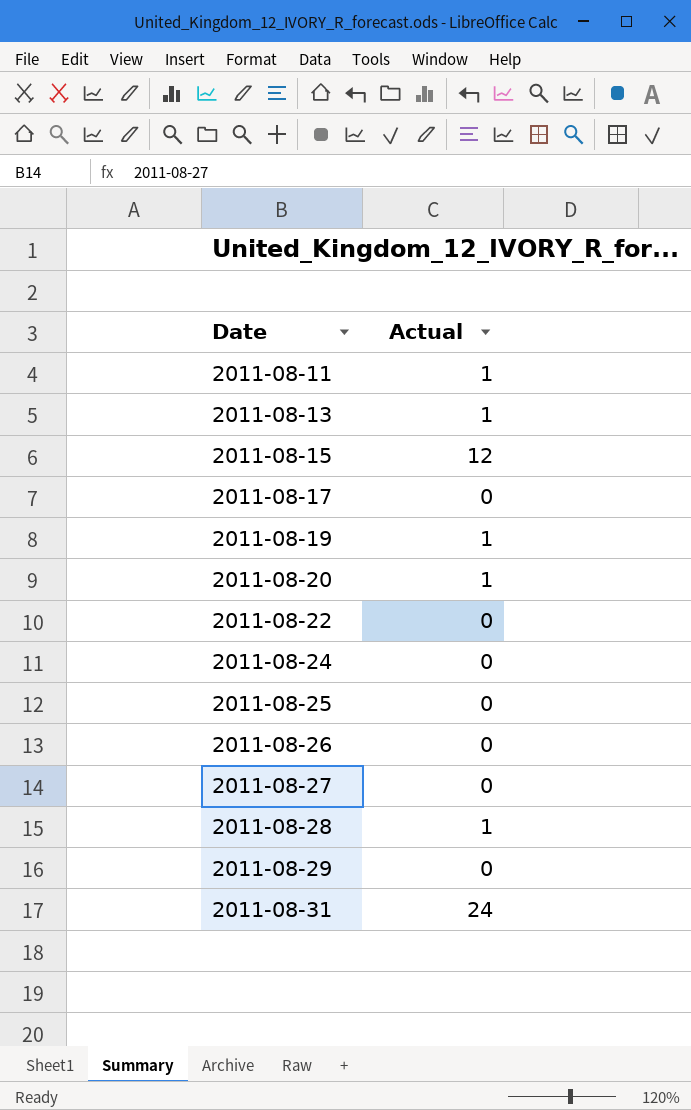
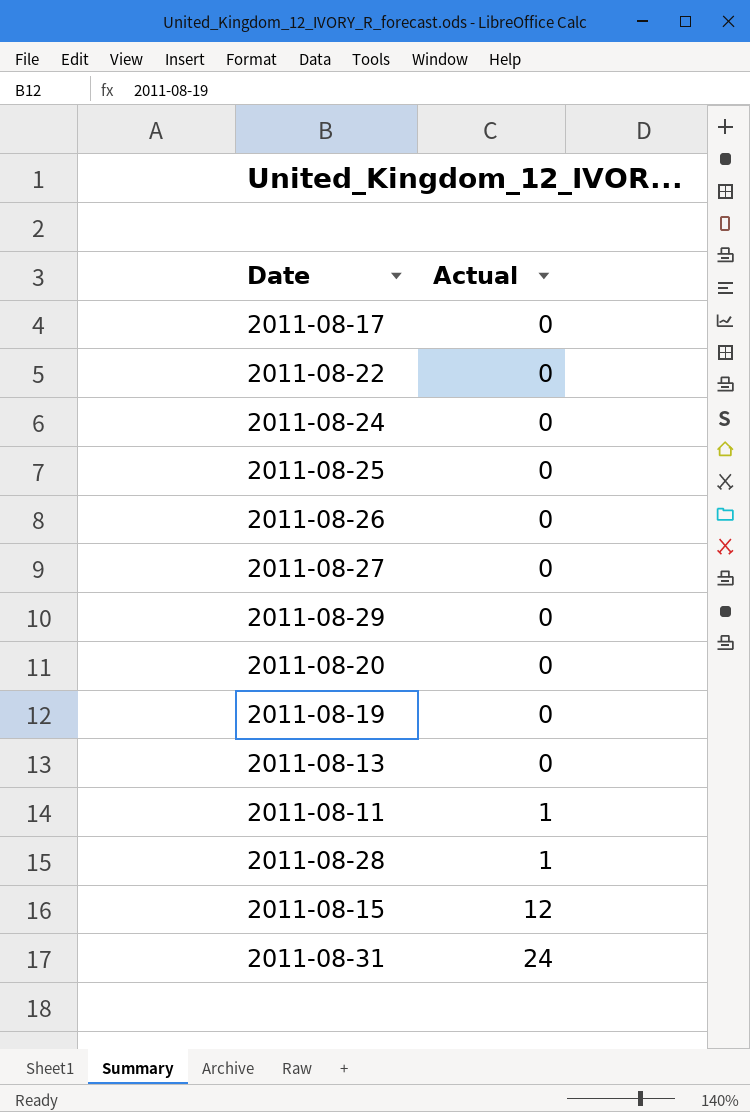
row order: Date ascending -> Actual ascending
2011-08-20 | Actual: 1 -> 0
2011-08-19 | Actual: 1 -> 0
2011-08-13 | Actual: 1 -> 0

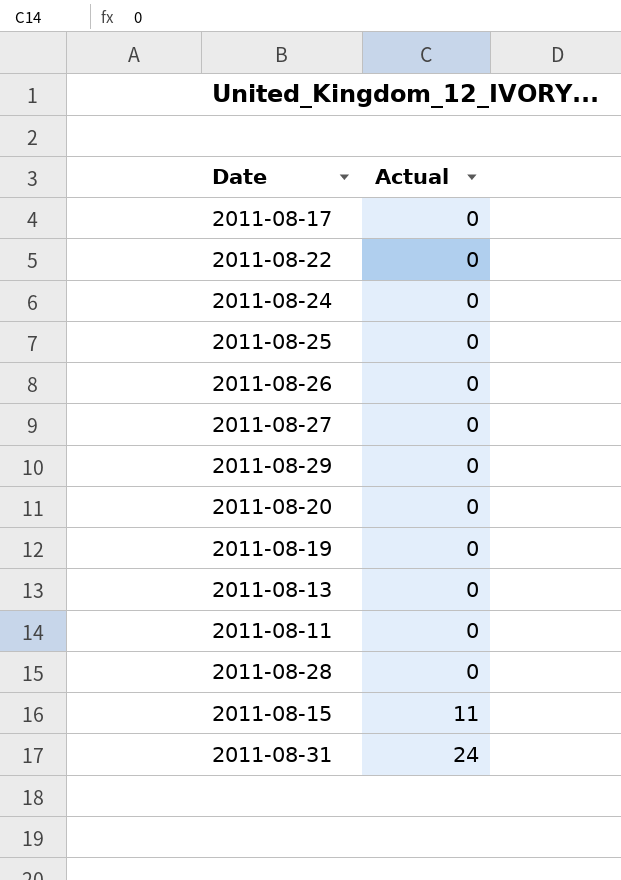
2011-08-11 | Actual: 1 -> 0
2011-08-28 | Actual: 1 -> 0
2011-08-15 | Actual: 12 -> 11

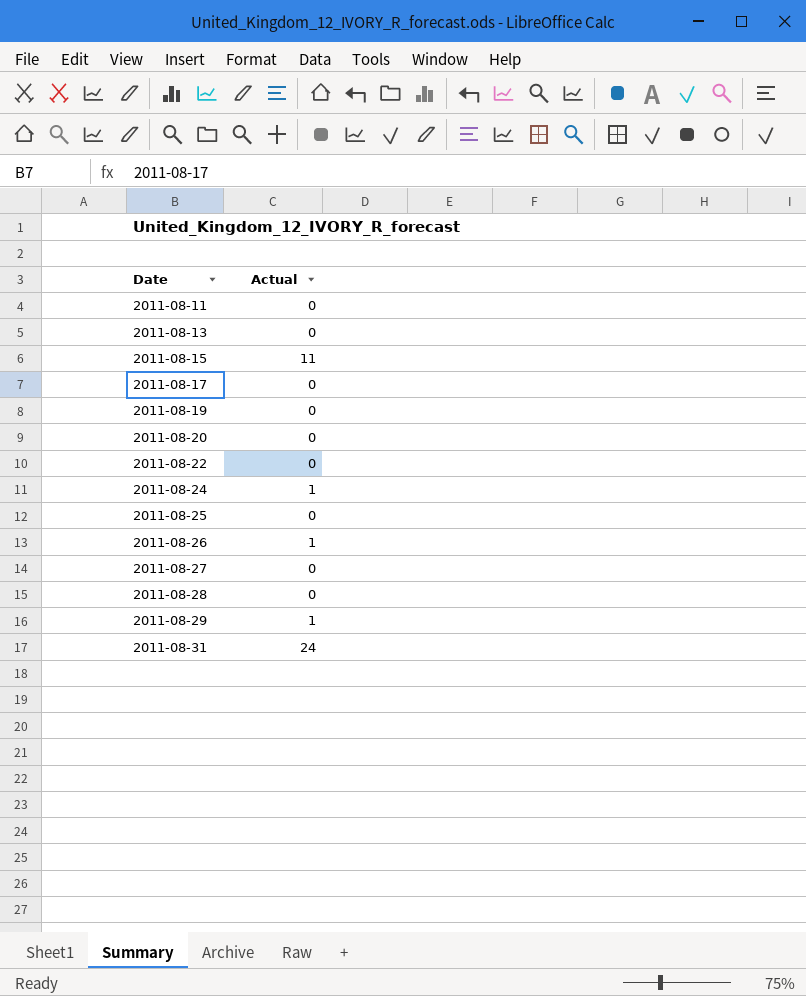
row order: Actual ascending -> Date ascending
2011-08-24 | Actual: 0 -> 1
2011-08-26 | Actual: 0 -> 1
2011-08-29 | Actual: 0 -> 1

